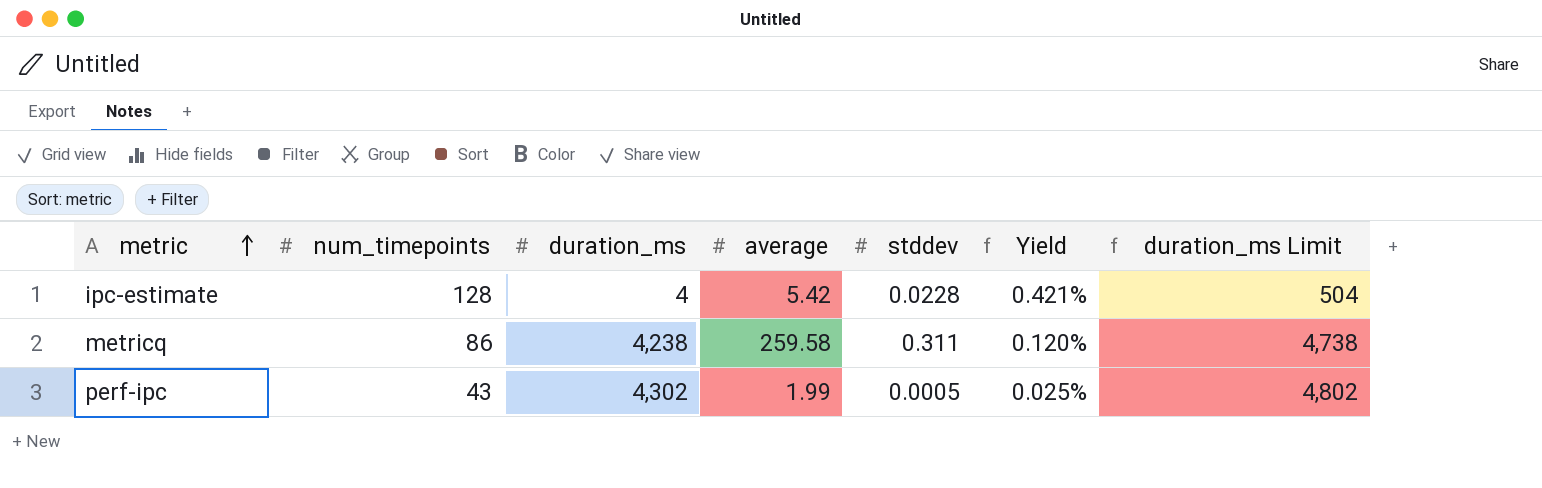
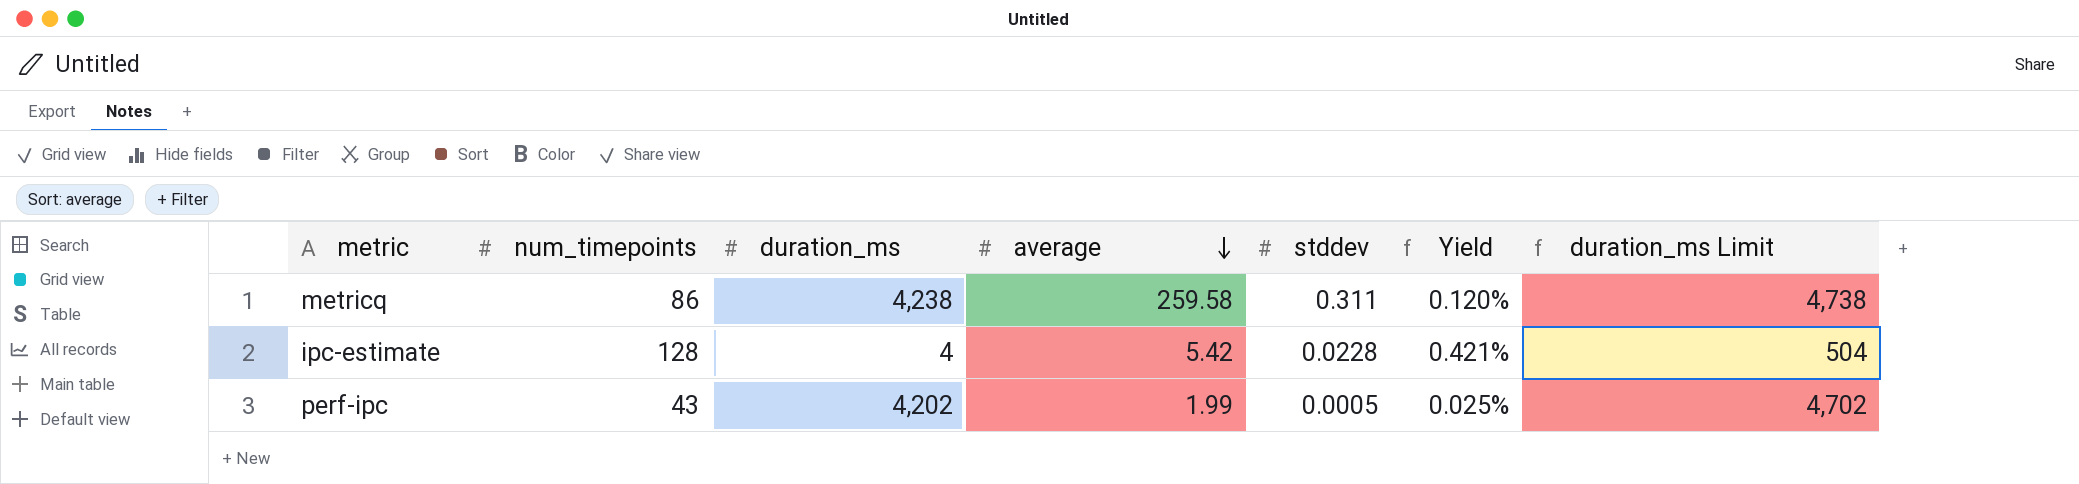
row order: metric ascending -> average descending
perf-ipc | duration_ms: 4,302 -> 4,202
perf-ipc | duration_ms Limit: 4,802 -> 4,702

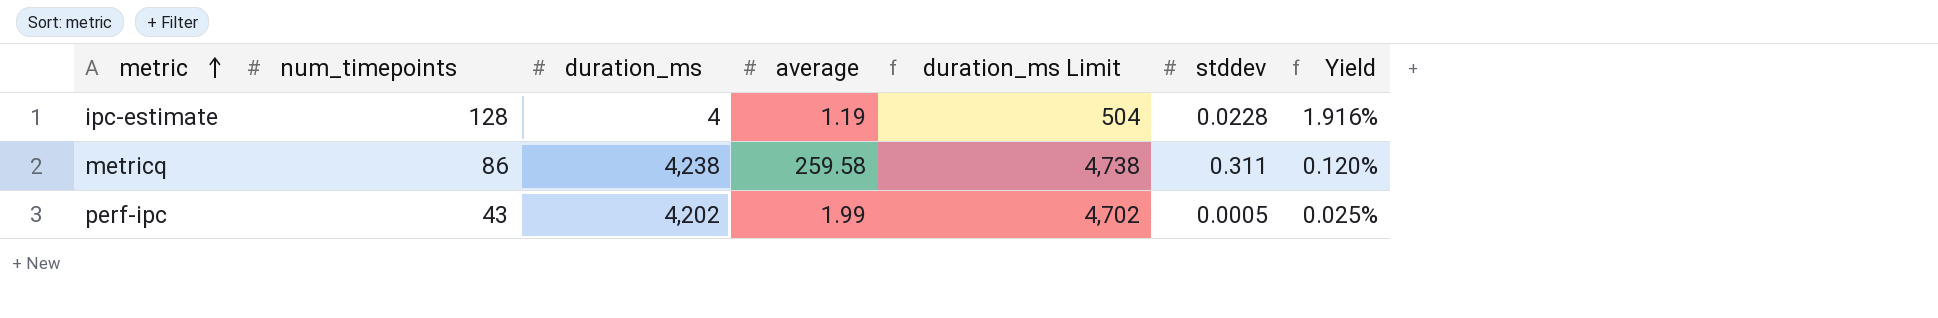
row order: average descending -> metric ascending
column duration_ms Limit | position: 7 -> 5
ipc-estimate | average: 5.42 -> 1.19
ipc-estimate | Yield: 0.421% -> 1.916%

